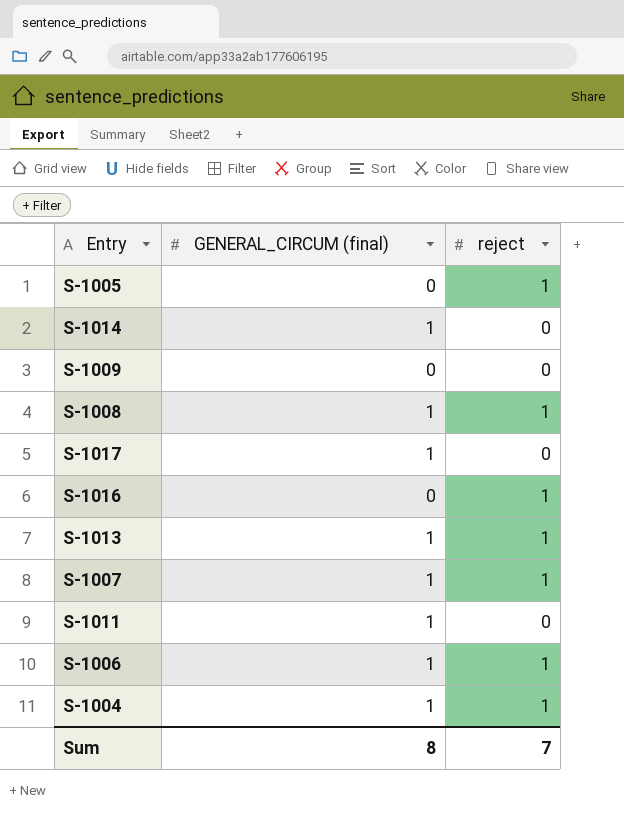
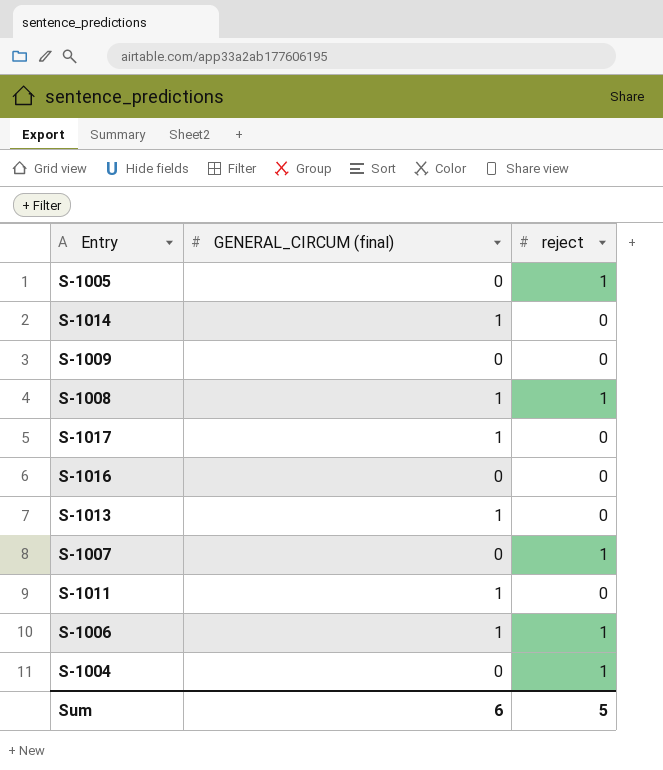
S-1016 | reject: 1 -> 0
S-1013 | reject: 1 -> 0
S-1007 | GENERAL_CIRCUM (final): 1 -> 0
S-1004 | GENERAL_CIRCUM (final): 1 -> 0
Sum | GENERAL_CIRCUM (final): 8 -> 6
Sum | reject: 7 -> 5

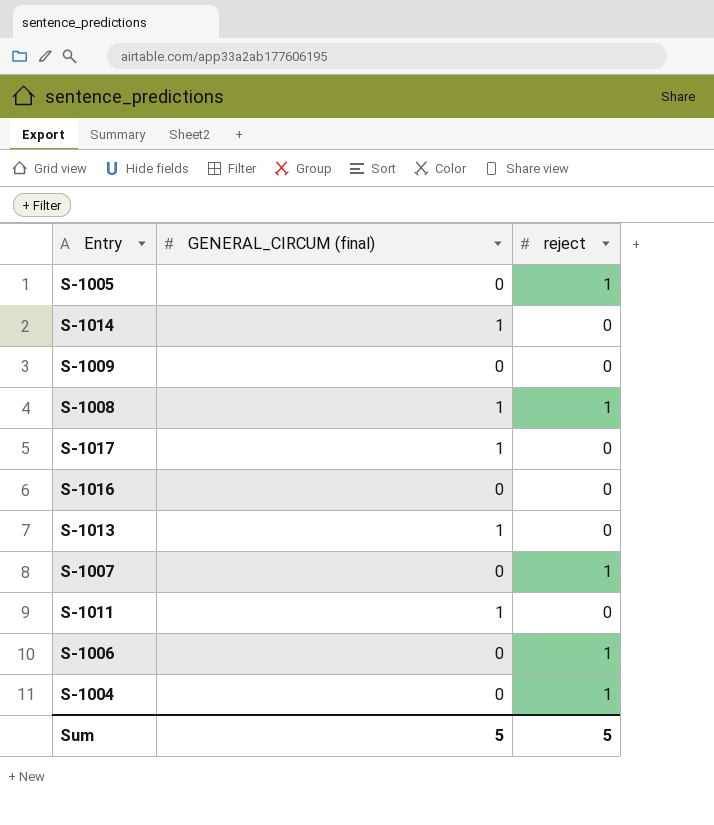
S-1006 | GENERAL_CIRCUM (final): 1 -> 0
Sum | GENERAL_CIRCUM (final): 6 -> 5

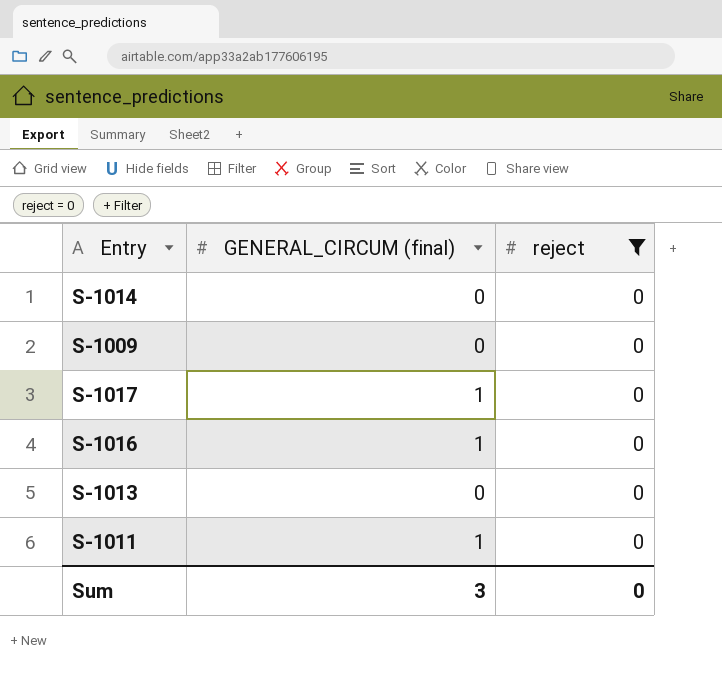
filter: none -> reject = 0
S-1014 | GENERAL_CIRCUM (final): 1 -> 0
S-1016 | GENERAL_CIRCUM (final): 0 -> 1
S-1013 | GENERAL_CIRCUM (final): 1 -> 0
Sum | GENERAL_CIRCUM (final): 5 -> 3
Sum | reject: 5 -> 0

